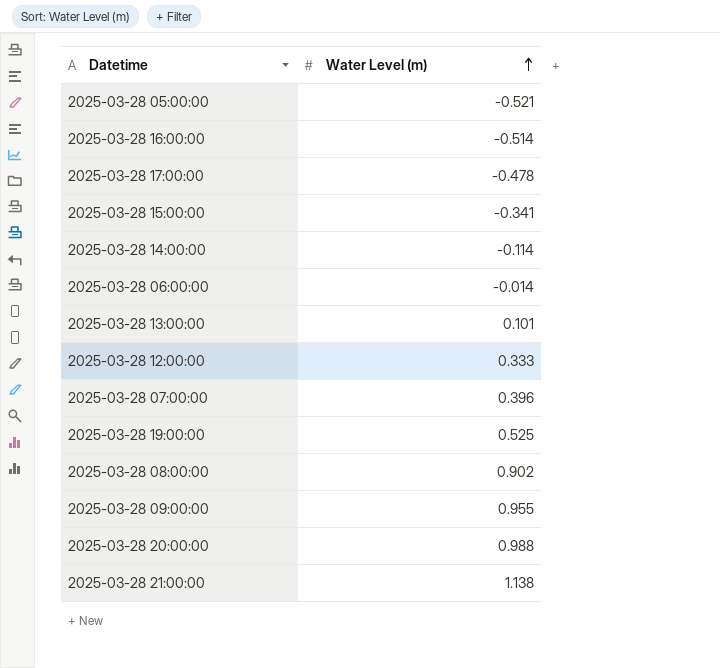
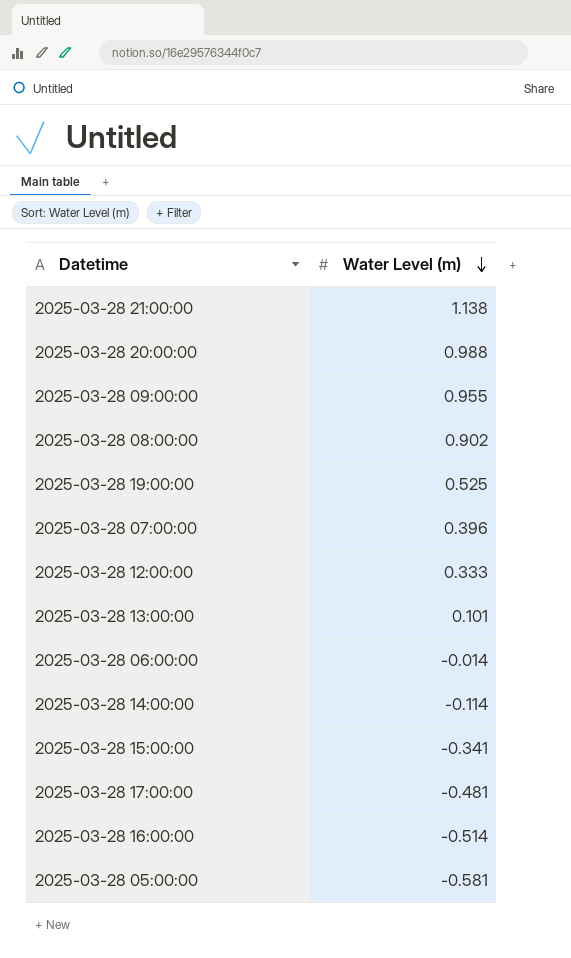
row order: Water Level (m) ascending -> Water Level (m) descending
2025-03-28 17:00:00 | Water Level (m): -0.478 -> -0.481
2025-03-28 05:00:00 | Water Level (m): -0.521 -> -0.581

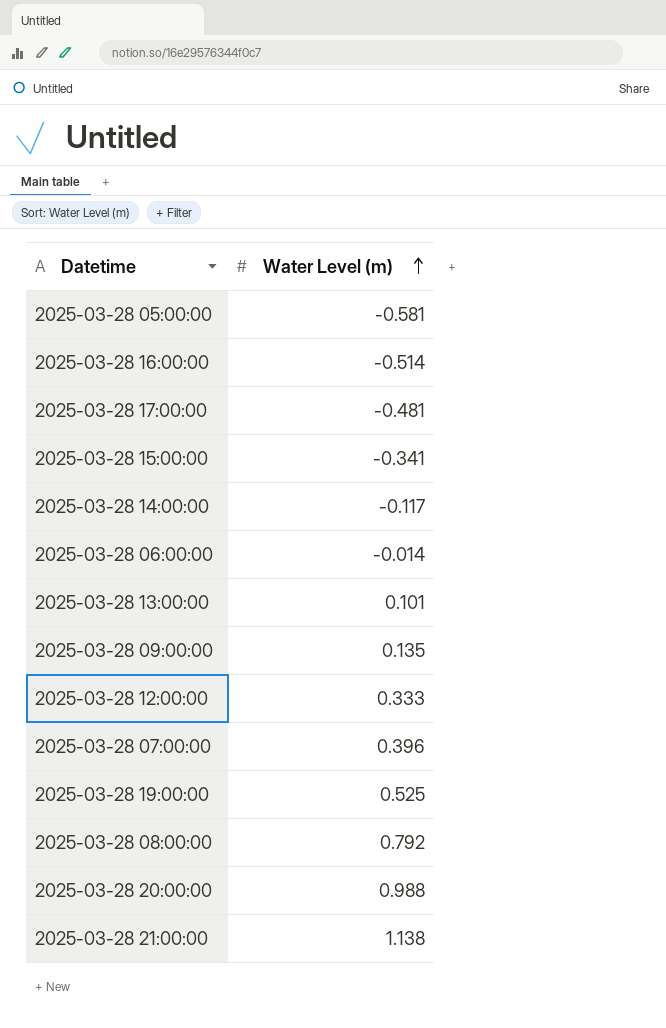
row order: Water Level (m) descending -> Water Level (m) ascending
2025-03-28 14:00:00 | Water Level (m): -0.114 -> -0.117
2025-03-28 09:00:00 | Water Level (m): 0.955 -> 0.135
2025-03-28 08:00:00 | Water Level (m): 0.902 -> 0.792

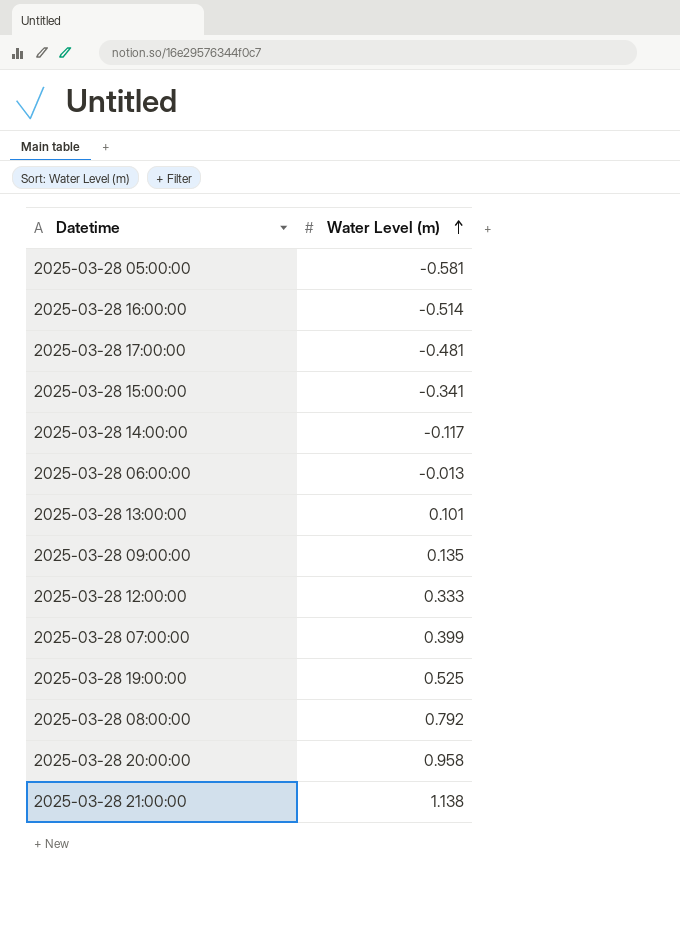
2025-03-28 06:00:00 | Water Level (m): -0.014 -> -0.013
2025-03-28 07:00:00 | Water Level (m): 0.396 -> 0.399
2025-03-28 20:00:00 | Water Level (m): 0.988 -> 0.958

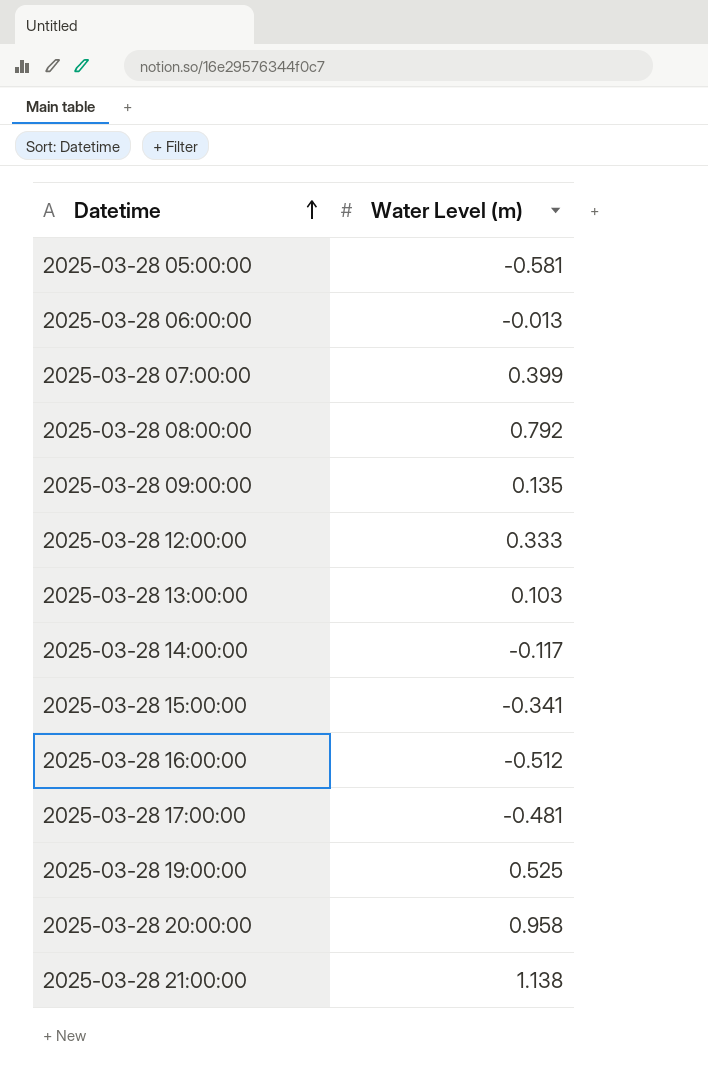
row order: Water Level (m) ascending -> Datetime ascending
2025-03-28 13:00:00 | Water Level (m): 0.101 -> 0.103
2025-03-28 16:00:00 | Water Level (m): -0.514 -> -0.512

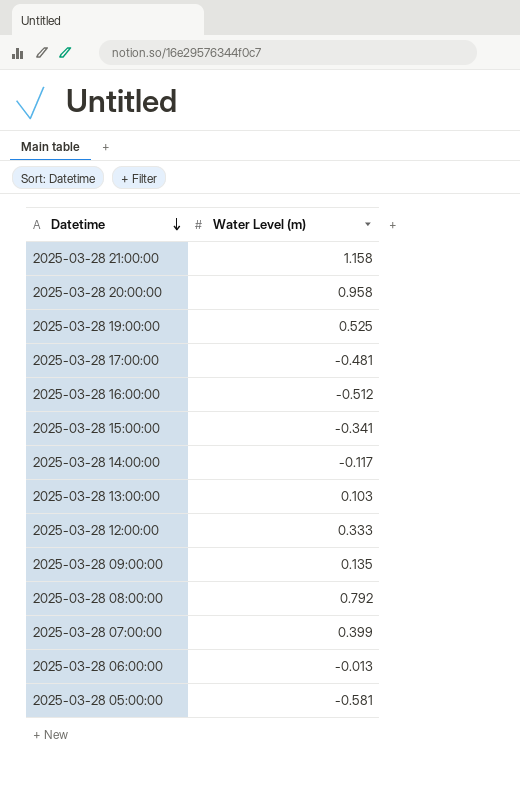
row order: Datetime ascending -> Datetime descending
2025-03-28 21:00:00 | Water Level (m): 1.138 -> 1.158

